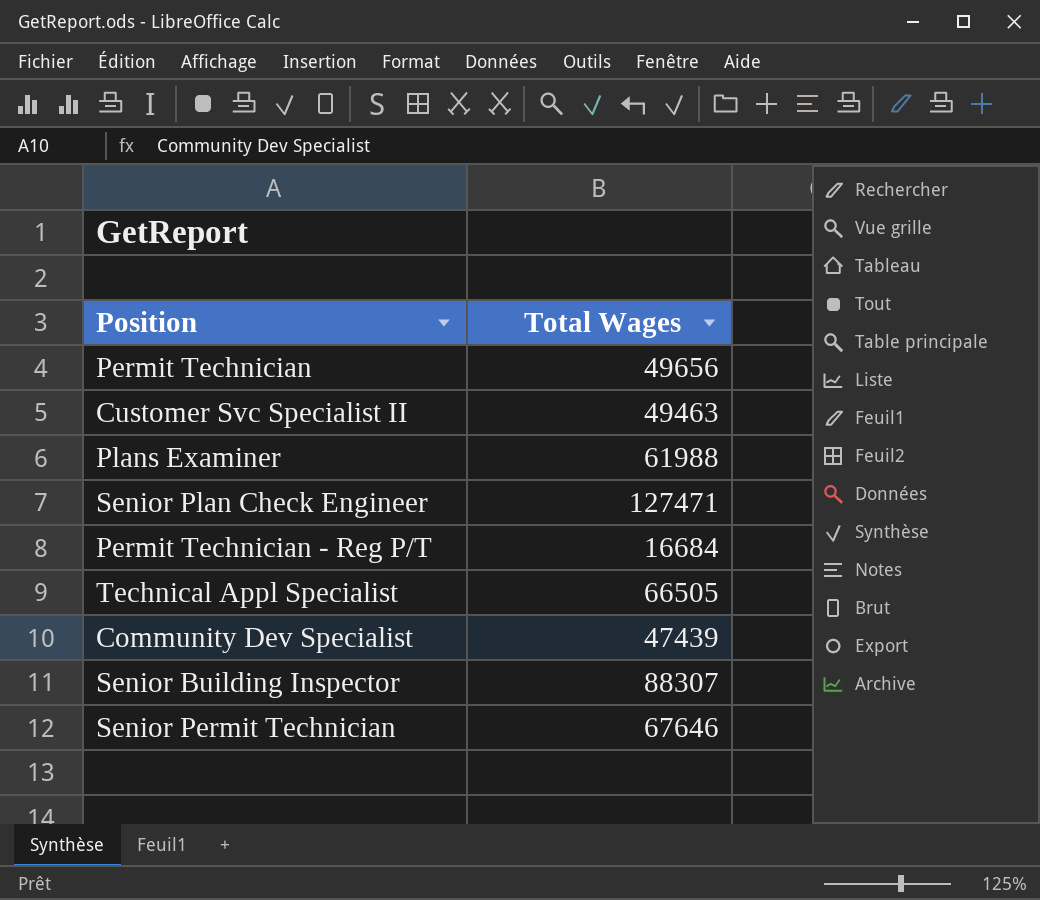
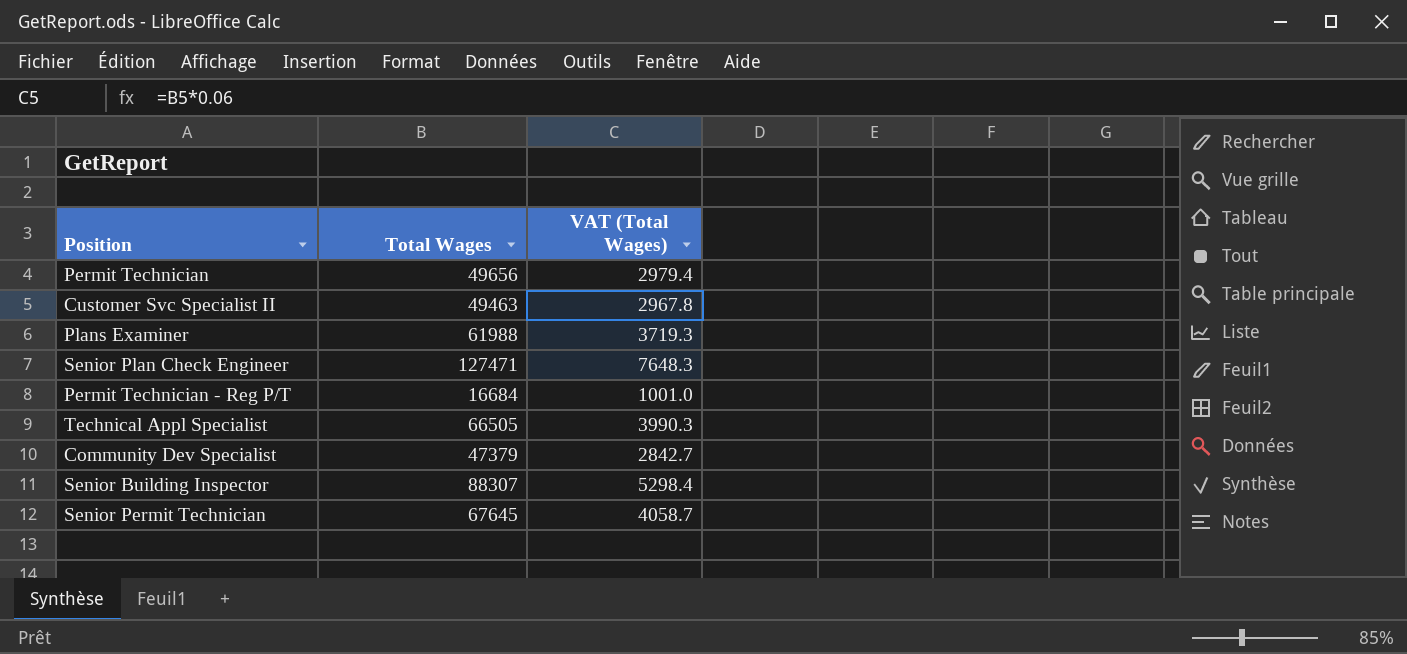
column VAT (Total Wages) | formula: none -> [Total Wages] * 0.06
Community Dev Specialist | Total Wages: 47439 -> 47379
Senior Permit Technician | Total Wages: 67646 -> 67645

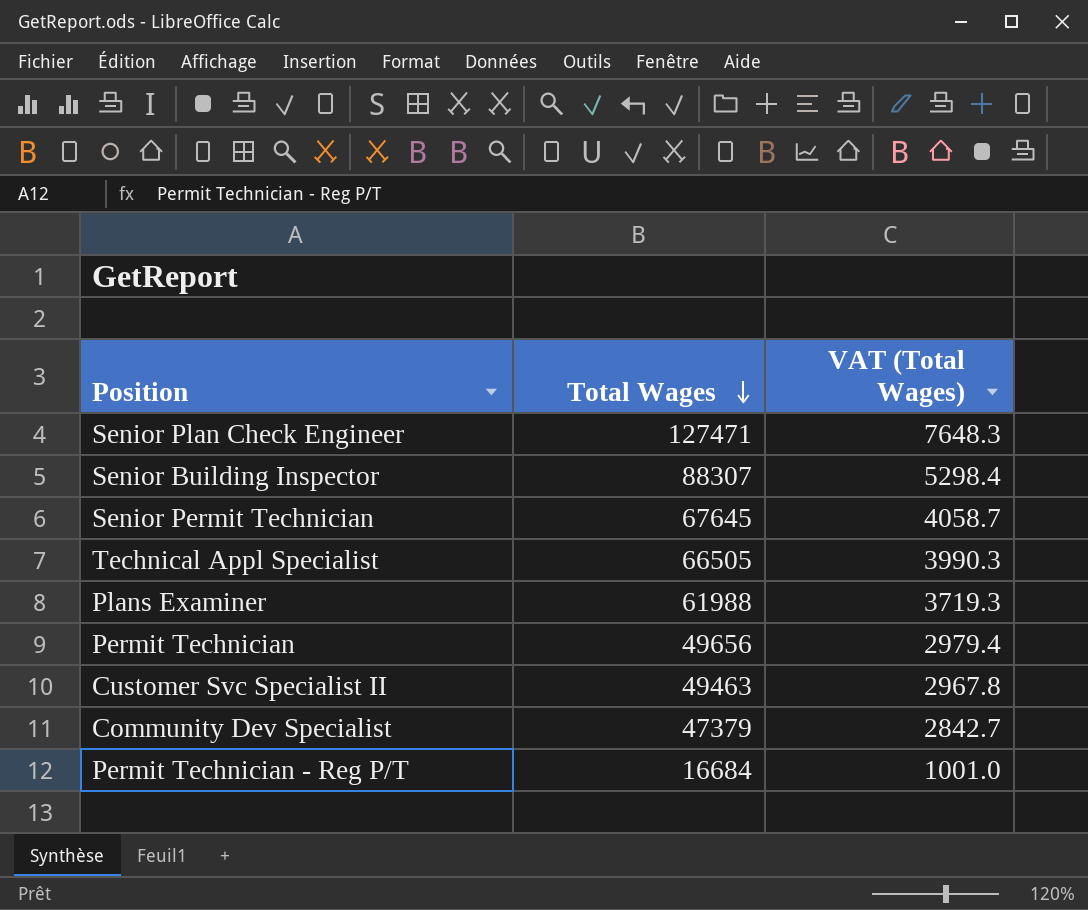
row order: none -> Total Wages descending

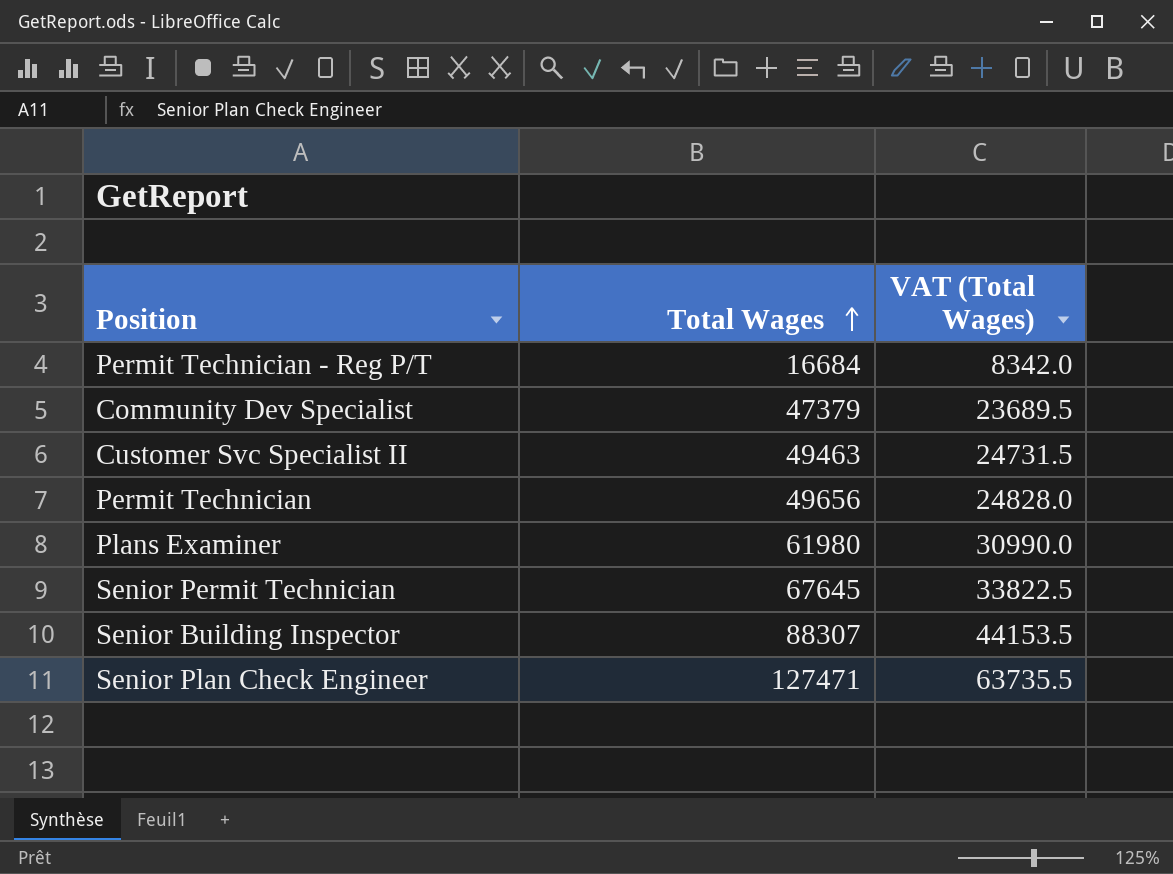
row order: Total Wages descending -> Total Wages ascending
column VAT (Total Wages) | formula: [Total Wages] * 0.06 -> [Total Wages] * 0.5
row Technical Appl Specialist: 66505 | 3990.3 -> none
Plans Examiner | Total Wages: 61988 -> 61980

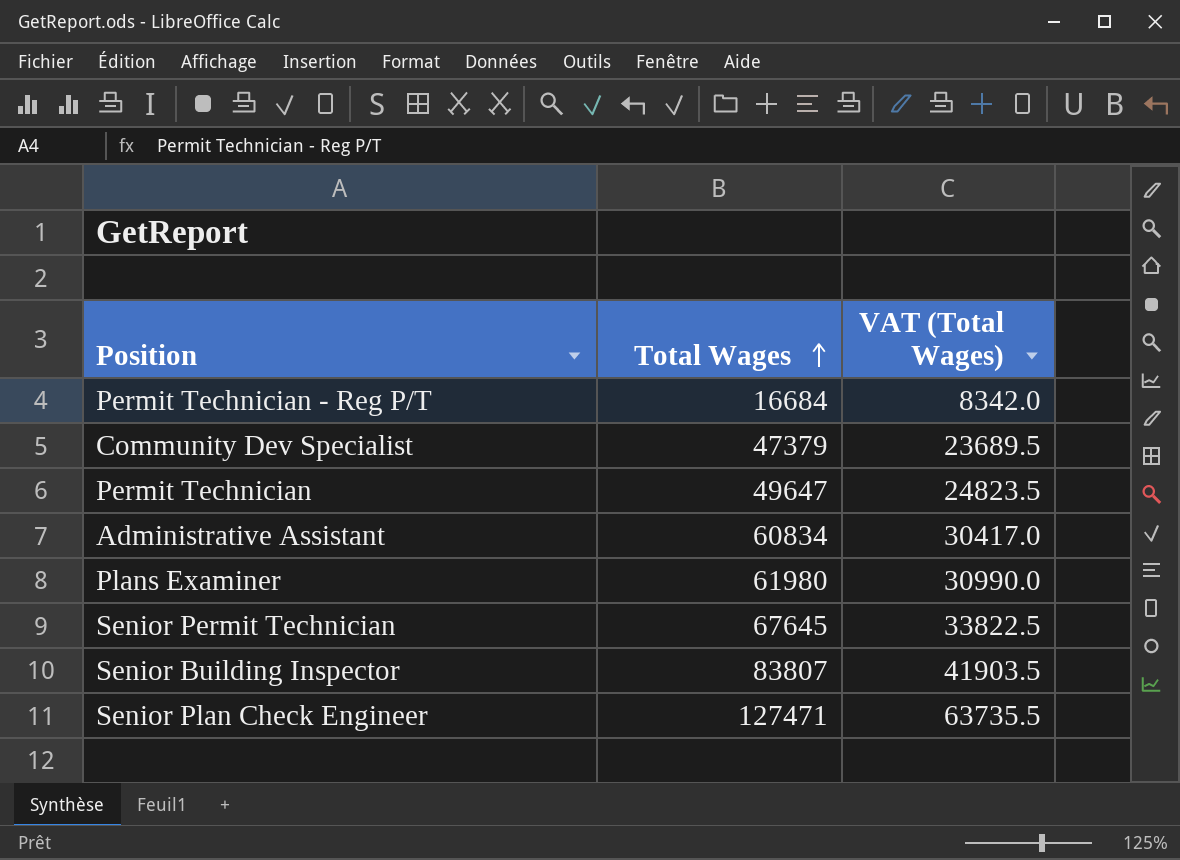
row Customer Svc Specialist II: 49463 | 24731.5 -> none
Permit Technician | Total Wages: 49656 -> 49647
Permit Technician | VAT (Total Wages): 24828.0 -> 24823.5
row Administrative Assistant: none -> 60834 | 30417.0
Senior Building Inspector | Total Wages: 88307 -> 83807
Senior Building Inspector | VAT (Total Wages): 44153.5 -> 41903.5

